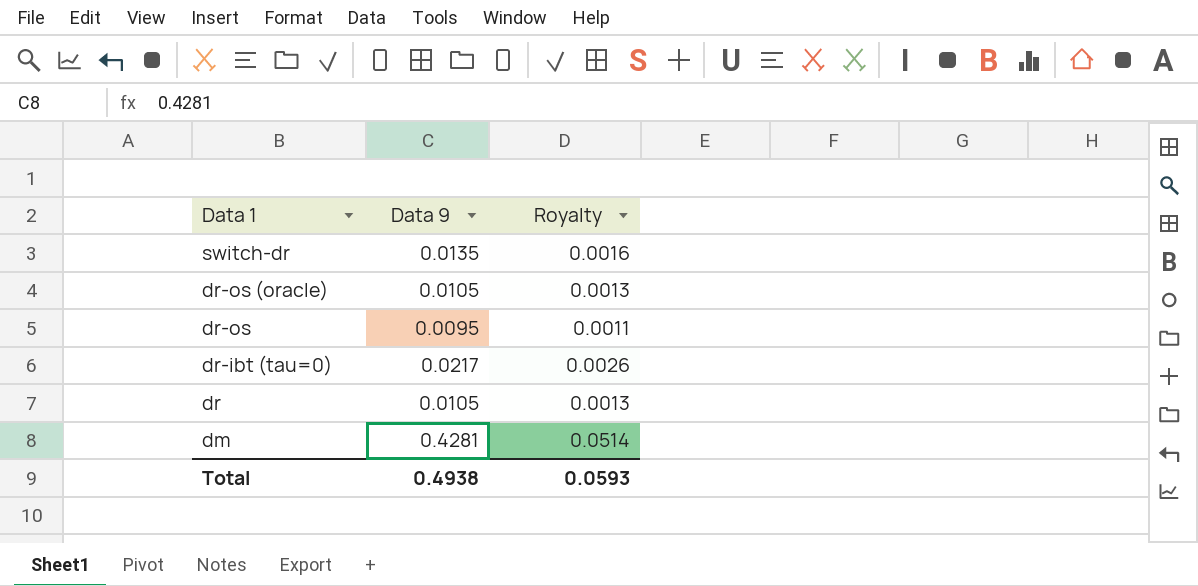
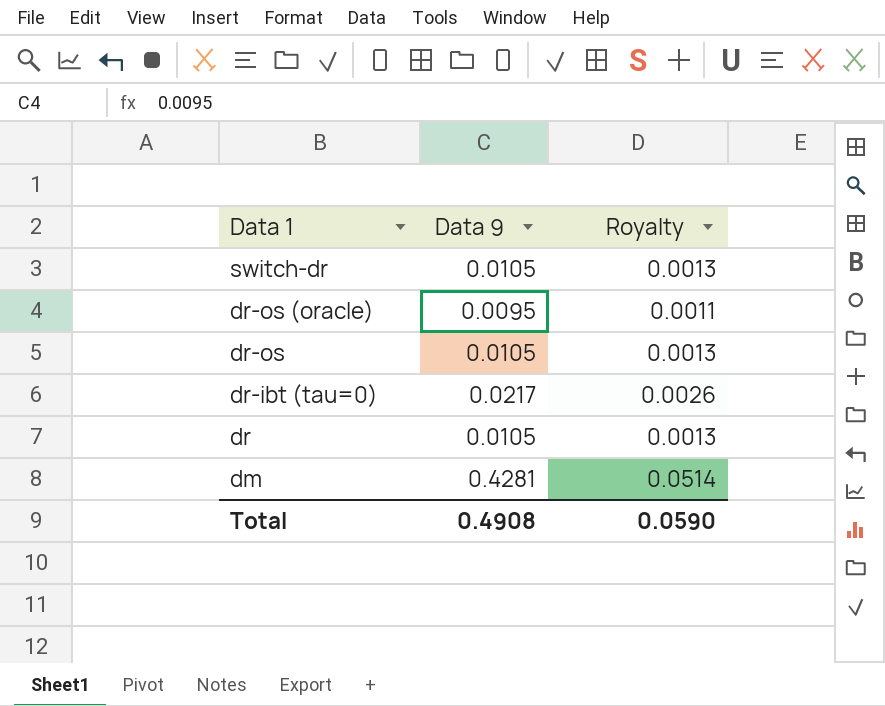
switch-dr | Data 9: 0.0135 -> 0.0105
switch-dr | Royalty: 0.0016 -> 0.0013
dr-os (oracle) | Data 9: 0.0105 -> 0.0095
dr-os (oracle) | Royalty: 0.0013 -> 0.0011
dr-os | Data 9: 0.0095 -> 0.0105
dr-os | Royalty: 0.0011 -> 0.0013
Total | Data 9: 0.4938 -> 0.4908
Total | Royalty: 0.0593 -> 0.0590

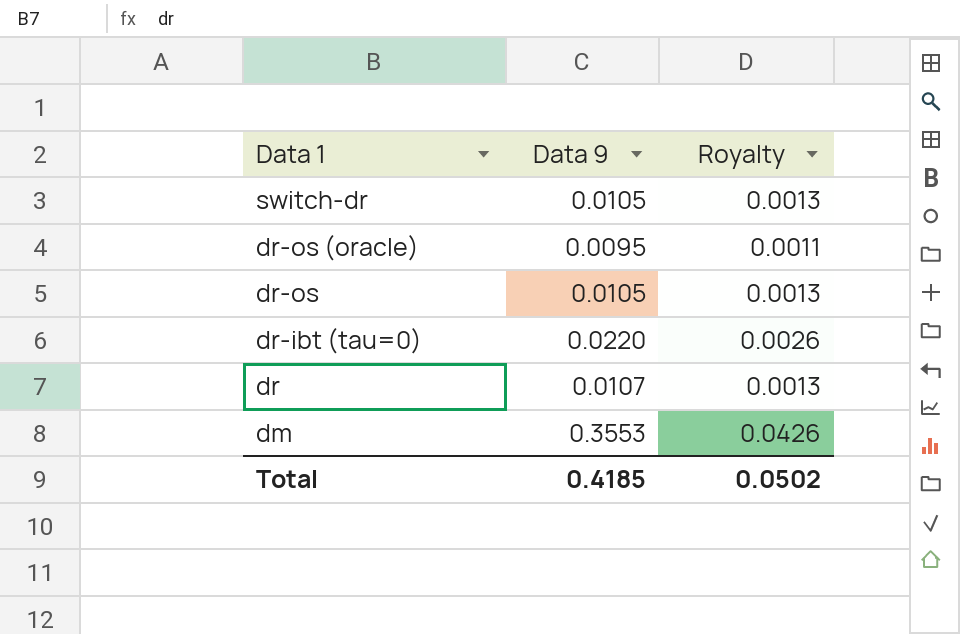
dr-ibt (tau=0) | Data 9: 0.0217 -> 0.0220
dr | Data 9: 0.0105 -> 0.0107
dm | Data 9: 0.4281 -> 0.3553
dm | Royalty: 0.0514 -> 0.0426
Total | Data 9: 0.4908 -> 0.4185
Total | Royalty: 0.0590 -> 0.0502

